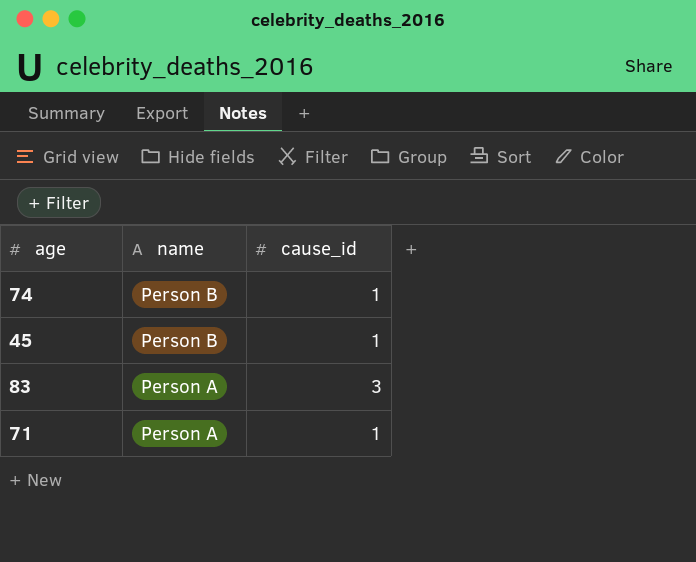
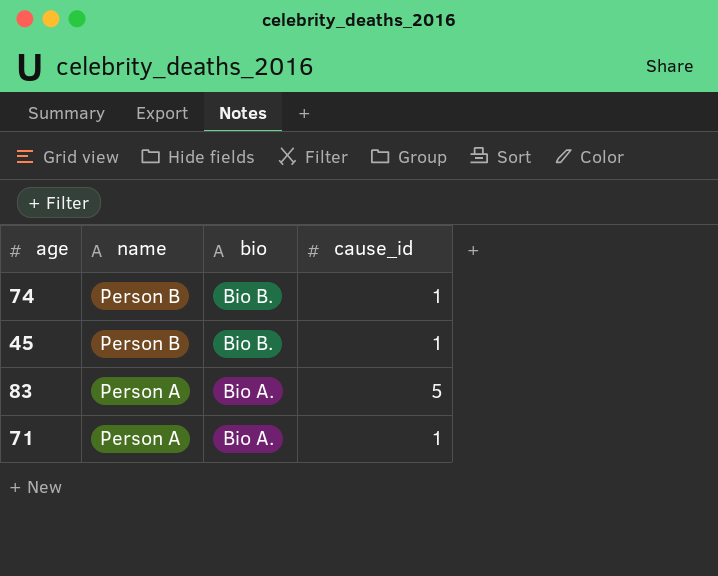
column bio | position: none -> 3
83 | cause_id: 3 -> 5

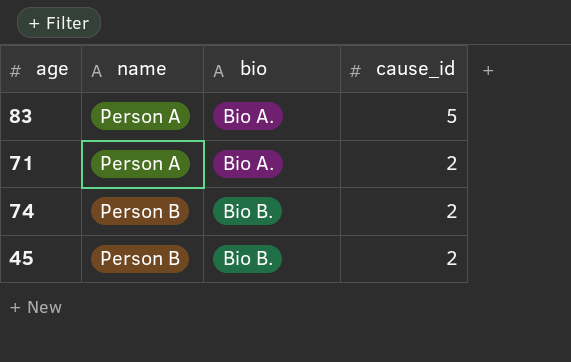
row order: name descending -> name ascending
71 | cause_id: 1 -> 2
74 | cause_id: 1 -> 2
45 | cause_id: 1 -> 2

